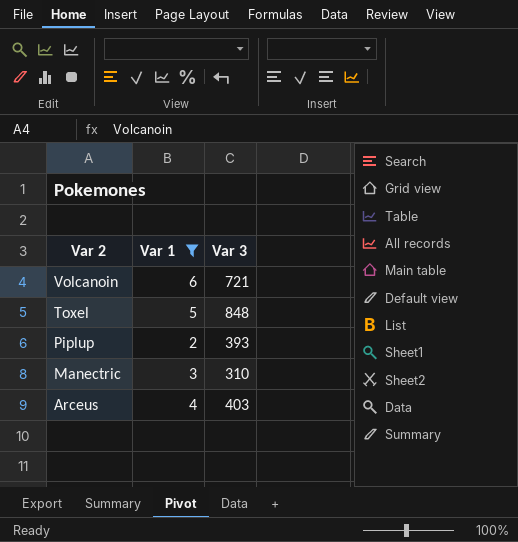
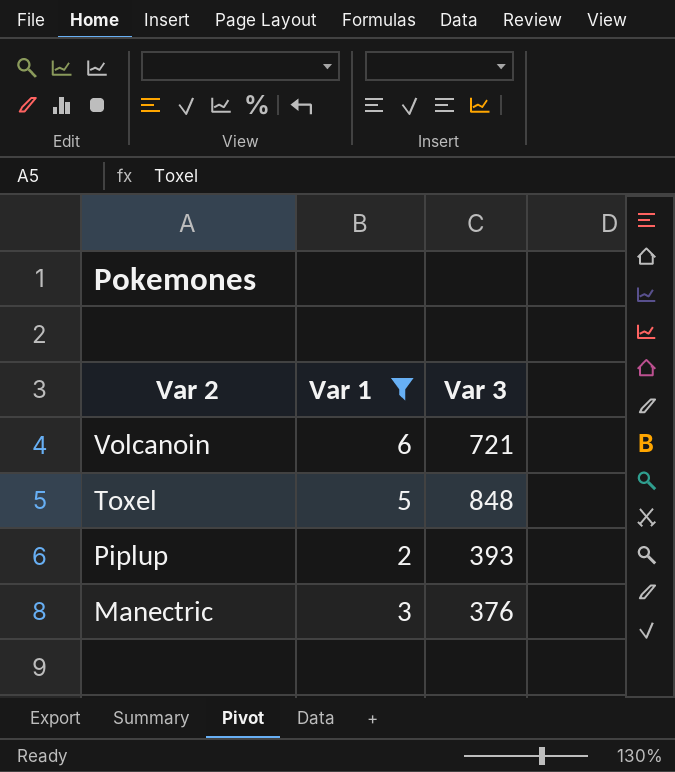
row Arceus: 4 | 403 -> none
Manectric | Var 3: 310 -> 376

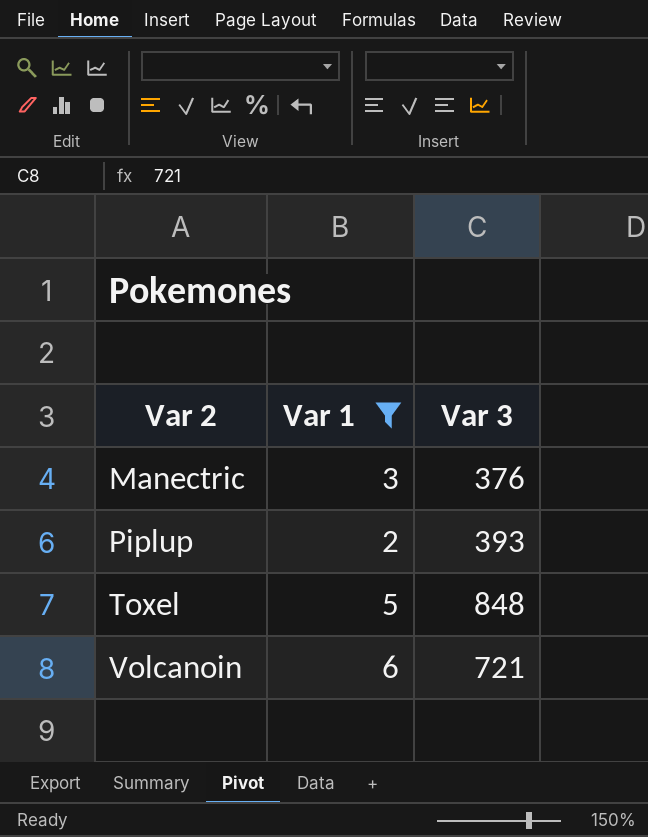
row order: Var 2 descending -> Var 2 ascending

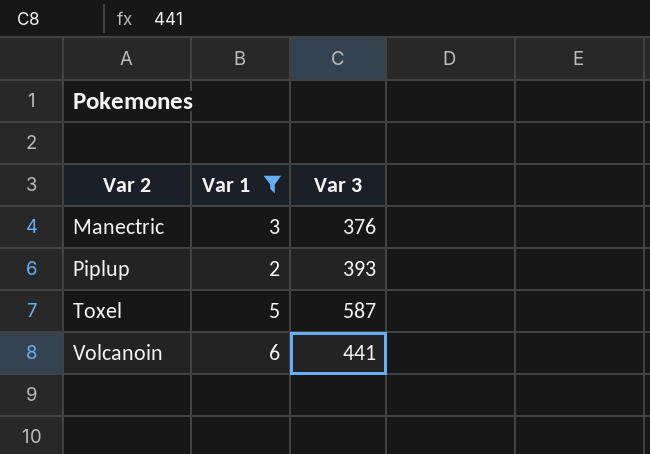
Toxel | Var 3: 848 -> 587
Volcanoin | Var 3: 721 -> 441

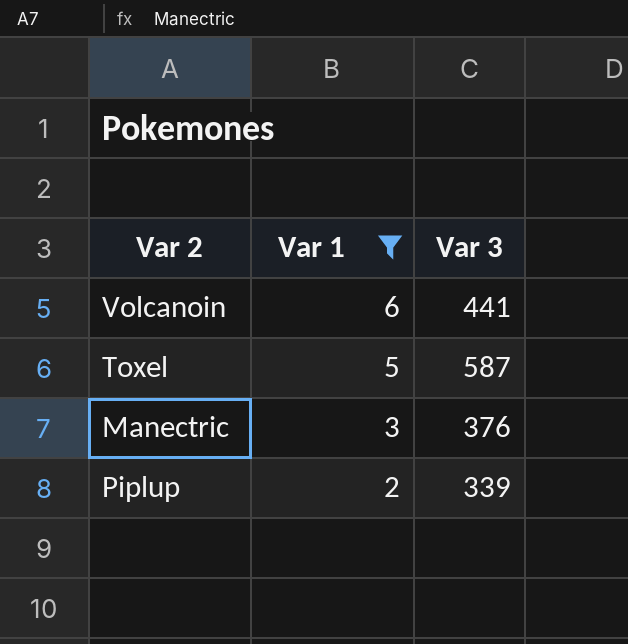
row order: Var 2 ascending -> Var 1 descending
Piplup | Var 3: 393 -> 339

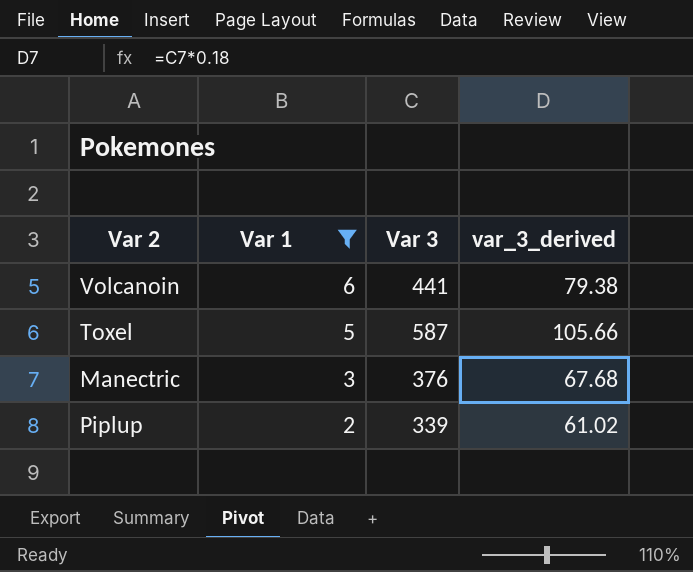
column var_3_derived | formula: none -> [Var 3] * 0.18

